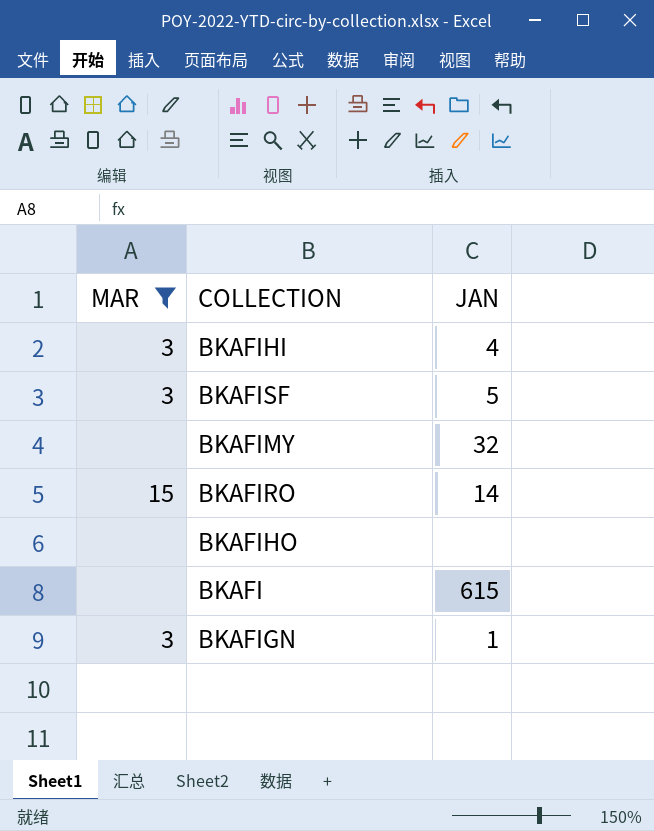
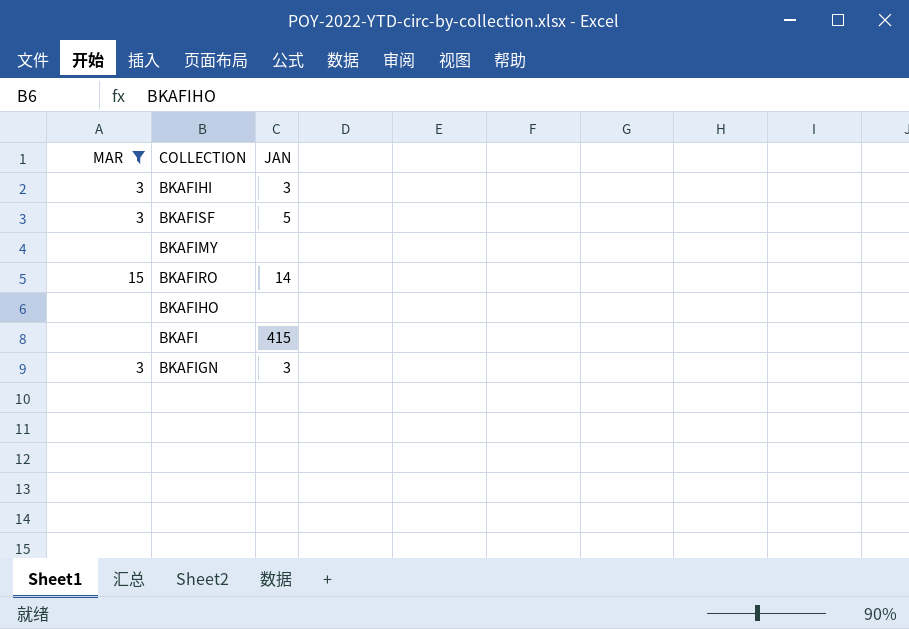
BKAFIHI | JAN: 4 -> 3
BKAFIMY | JAN: 32 -> none
BKAFI | JAN: 615 -> 415
BKAFIGN | JAN: 1 -> 3

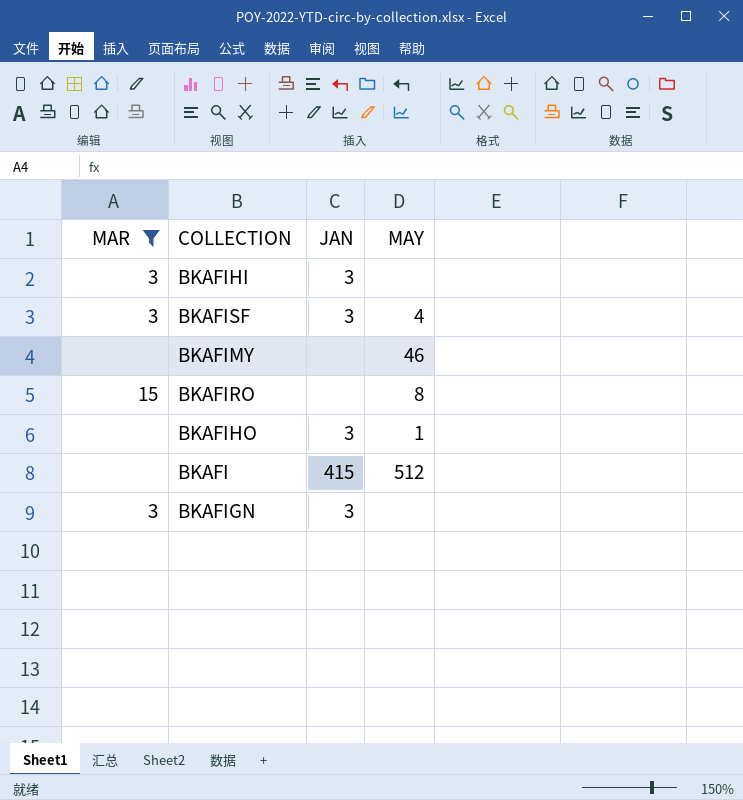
column MAY | position: none -> 4
BKAFISF | JAN: 5 -> 3
BKAFIRO | JAN: 14 -> none
BKAFIHO | JAN: none -> 3

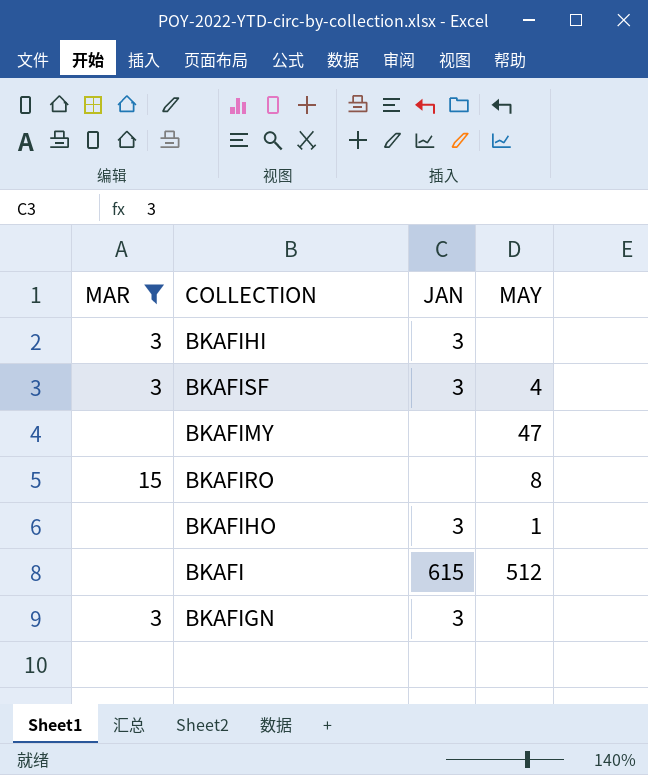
BKAFIMY | MAY: 46 -> 47
BKAFI | JAN: 415 -> 615

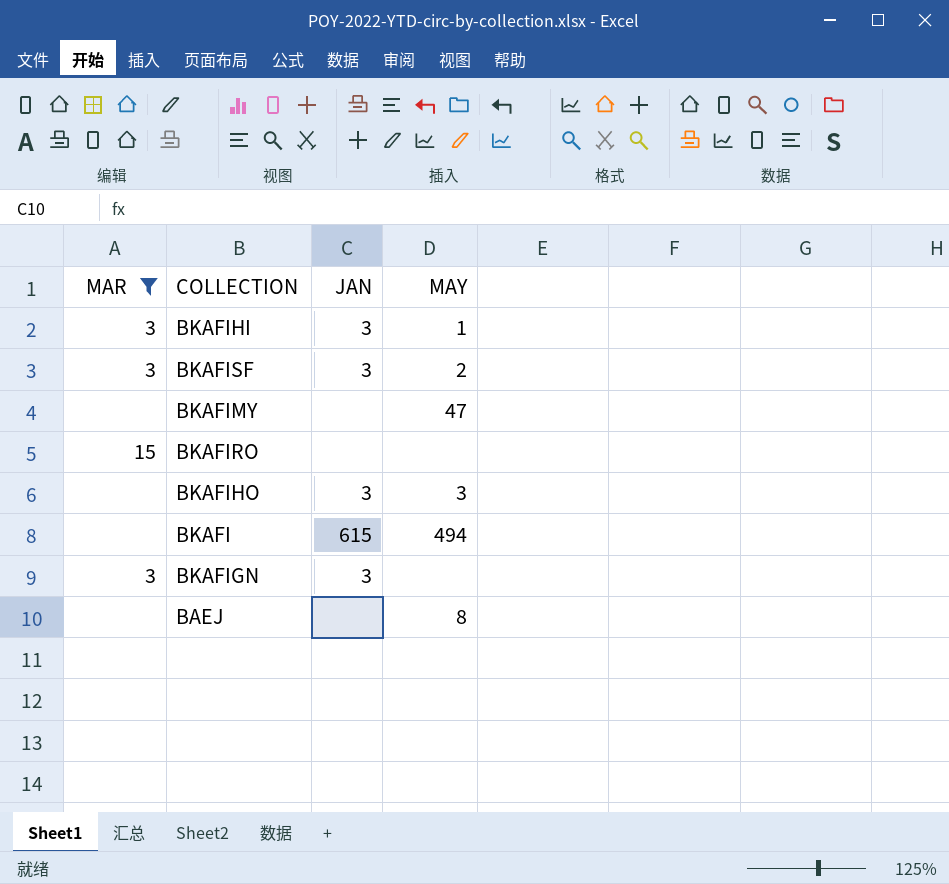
BKAFIHI | MAY: none -> 1
BKAFISF | MAY: 4 -> 2
BKAFIRO | MAY: 8 -> none
BKAFIHO | MAY: 1 -> 3
BKAFI | MAY: 512 -> 494
row BAEJ: none -> none | none | 8

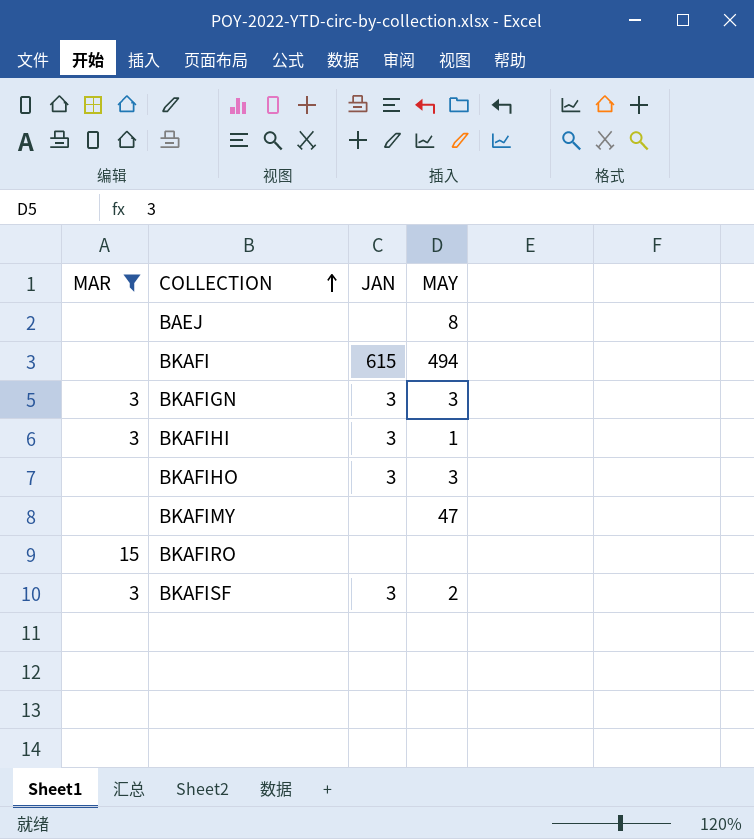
row order: none -> COLLECTION ascending
BKAFIGN | MAY: none -> 3

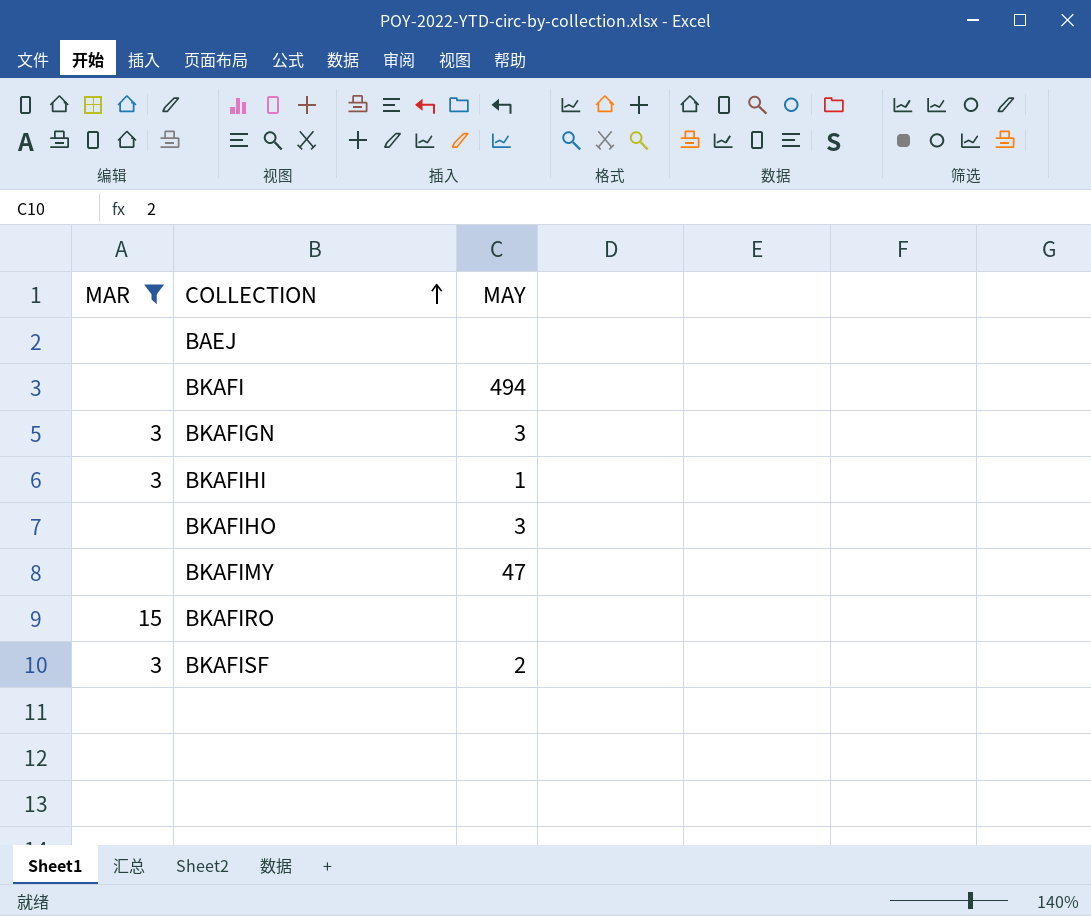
column JAN | position: 3 -> none
BAEJ | MAY: 8 -> none

